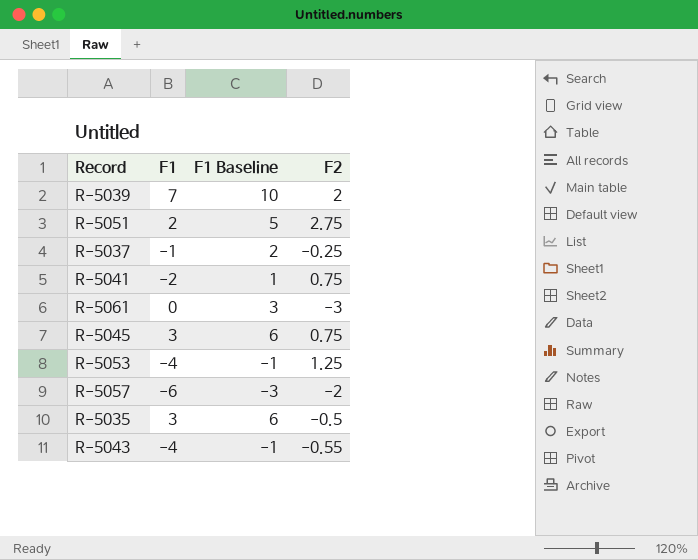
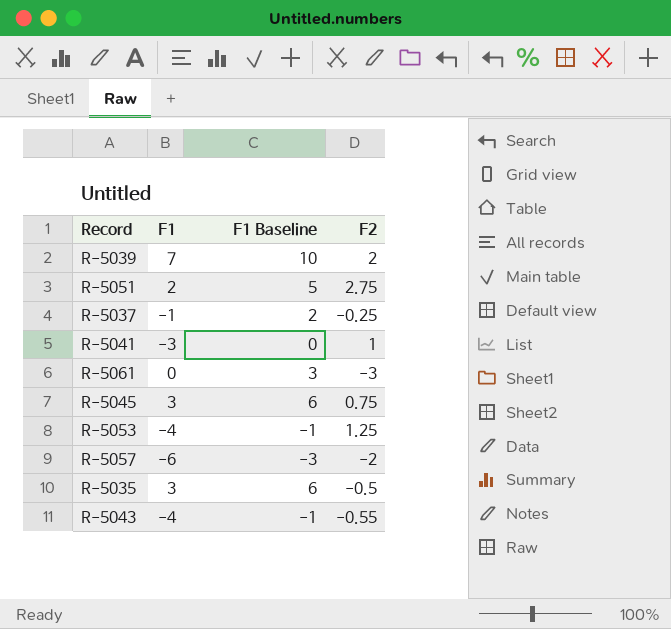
R-5041 | F1: -2 -> -3
R-5041 | F1 Baseline: 1 -> 0
R-5041 | F2: 0.75 -> 1

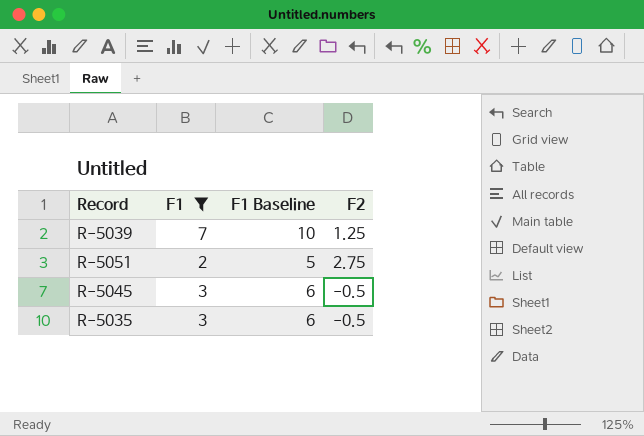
filter: none -> F1 >= 2
R-5039 | F2: 2 -> 1.25
R-5045 | F2: 0.75 -> -0.5

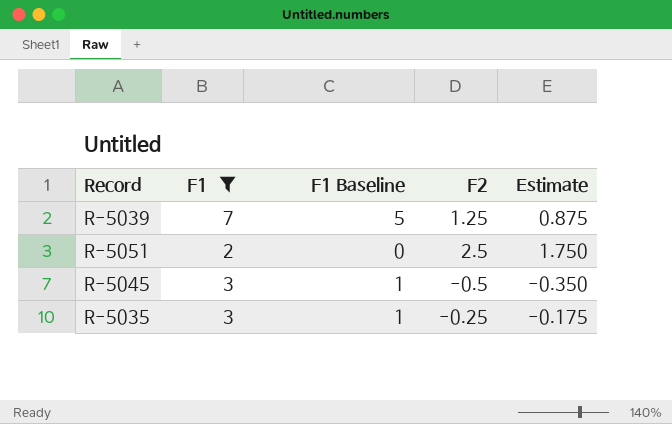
column F1 Baseline | formula: [F1] + 3 -> [F1] - 2
column Estimate | formula: none -> [F2] * 0.7
R-5051 | F2: 2.75 -> 2.5
R-5035 | F2: -0.5 -> -0.25

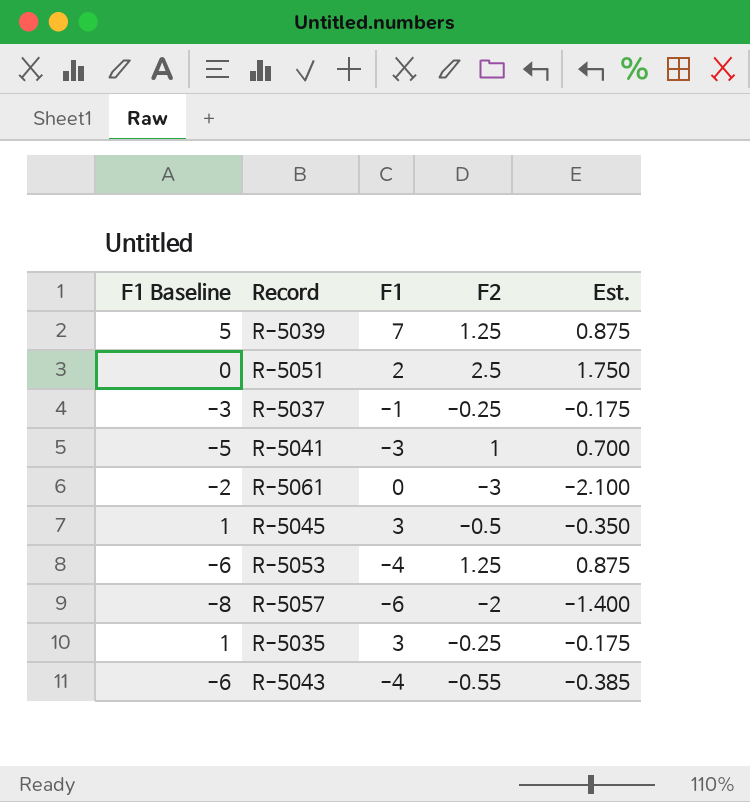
filter: F1 >= 2 -> none
column F1 Baseline | position: 3 -> 1
column name: Estimate -> Est.

